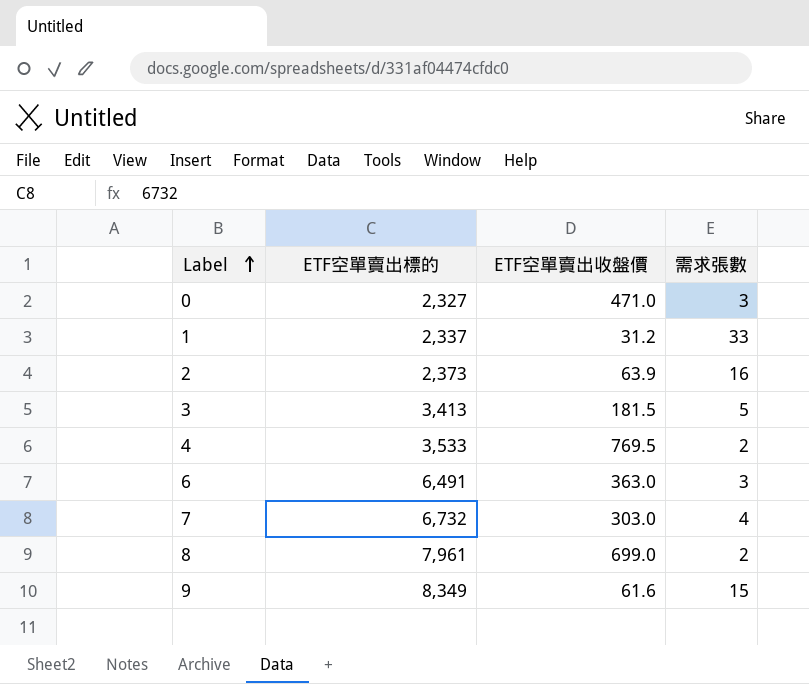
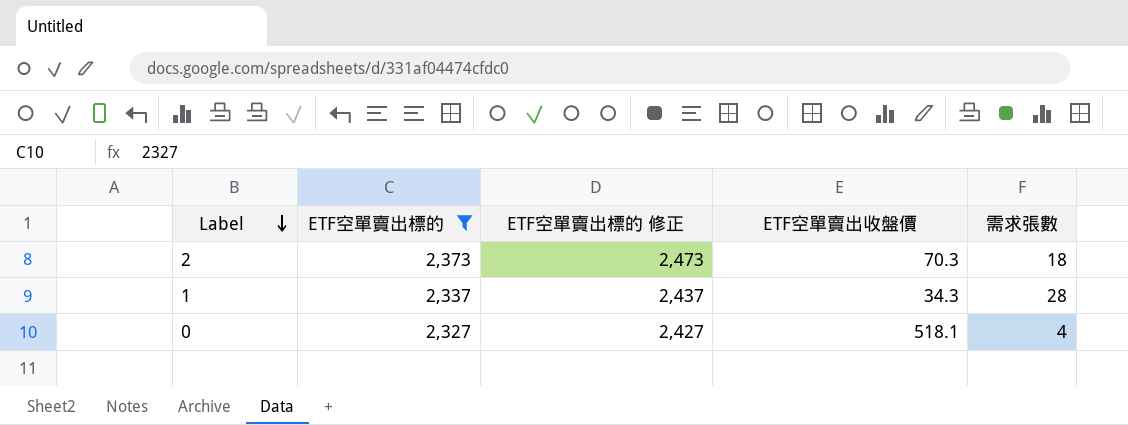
filter: none -> ETF空單賣出標的 <= 2,373
row order: Label ascending -> Label descending
column ETF空單賣出標的 修正 | formula: none -> [ETF空單賣出標的] + 100
2 | ETF空單賣出收盤價: 63.9 -> 70.3
2 | 需求張數: 16 -> 18
1 | ETF空單賣出收盤價: 31.2 -> 34.3
1 | 需求張數: 33 -> 28
0 | ETF空單賣出收盤價: 471.0 -> 518.1
0 | 需求張數: 3 -> 4

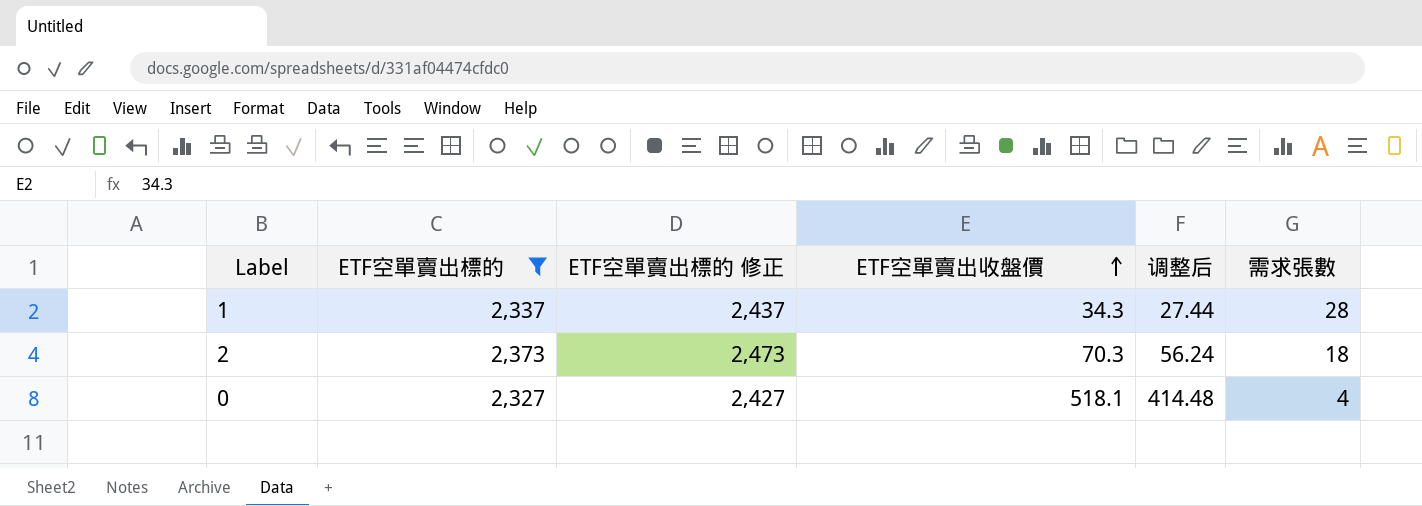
row order: Label descending -> ETF空單賣出收盤價 ascending
column 调整后 | formula: none -> [ETF空單賣出收盤價] * 0.8

